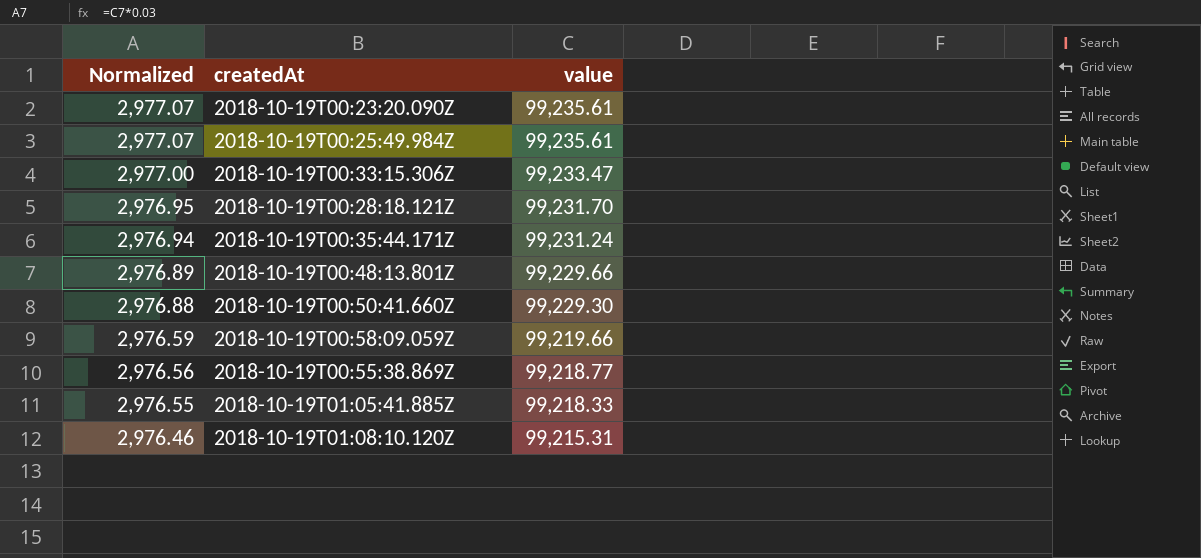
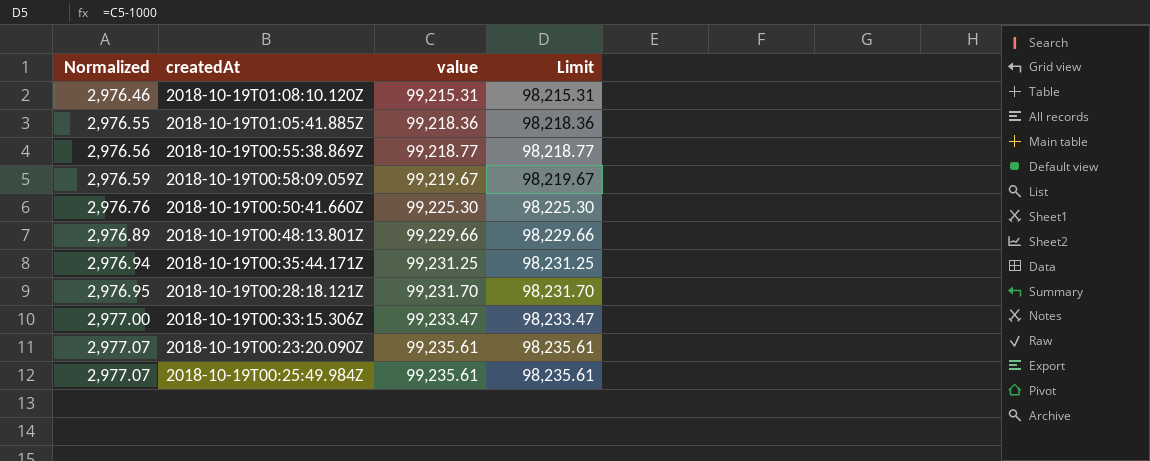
row order: Normalized descending -> Normalized ascending
column Limit | formula: none -> [value] - 1000
2018-10-19T01:05:41.885Z | value: 99,218.33 -> 99,218.36
2018-10-19T00:58:09.059Z | value: 99,219.66 -> 99,219.67
2018-10-19T00:50:41.660Z | Normalized: 2,976.88 -> 2,976.76
2018-10-19T00:50:41.660Z | value: 99,229.30 -> 99,225.30
2018-10-19T00:35:44.171Z | value: 99,231.24 -> 99,231.25

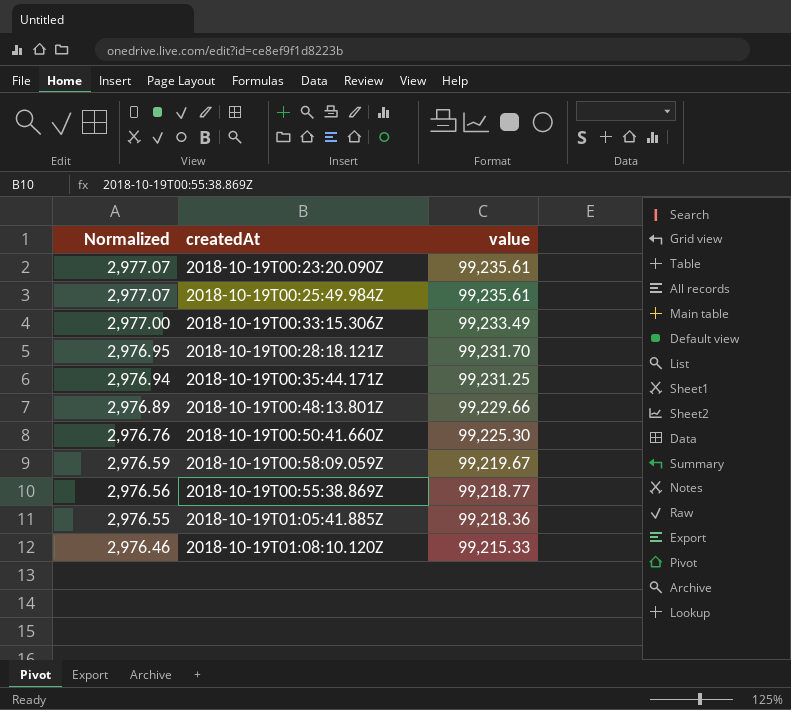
row order: Normalized ascending -> Normalized descending
column Limit | formula: [value] - 1000 -> none
2018-10-19T00:33:15.306Z | value: 99,233.47 -> 99,233.49
2018-10-19T01:08:10.120Z | value: 99,215.31 -> 99,215.33

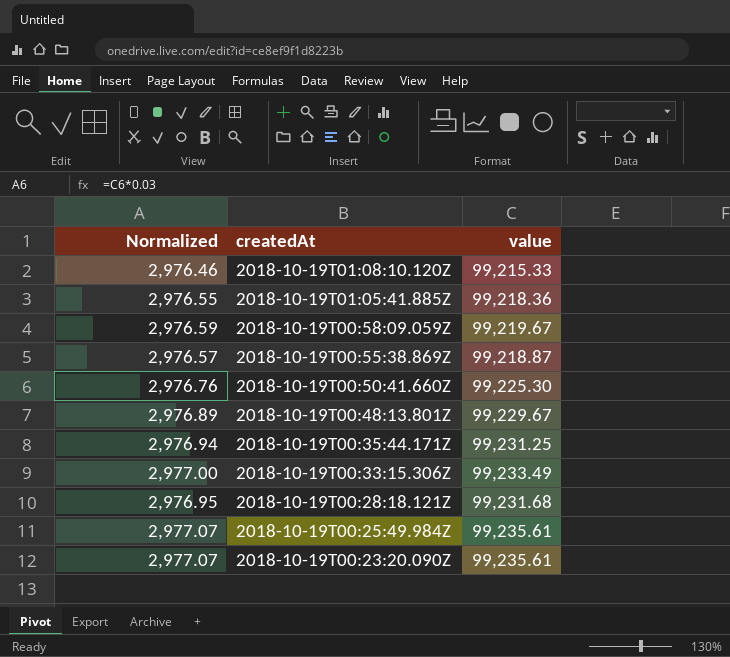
row order: Normalized descending -> createdAt descending
2018-10-19T00:55:38.869Z | Normalized: 2,976.56 -> 2,976.57
2018-10-19T00:55:38.869Z | value: 99,218.77 -> 99,218.87
2018-10-19T00:48:13.801Z | value: 99,229.66 -> 99,229.67
2018-10-19T00:28:18.121Z | value: 99,231.70 -> 99,231.68

